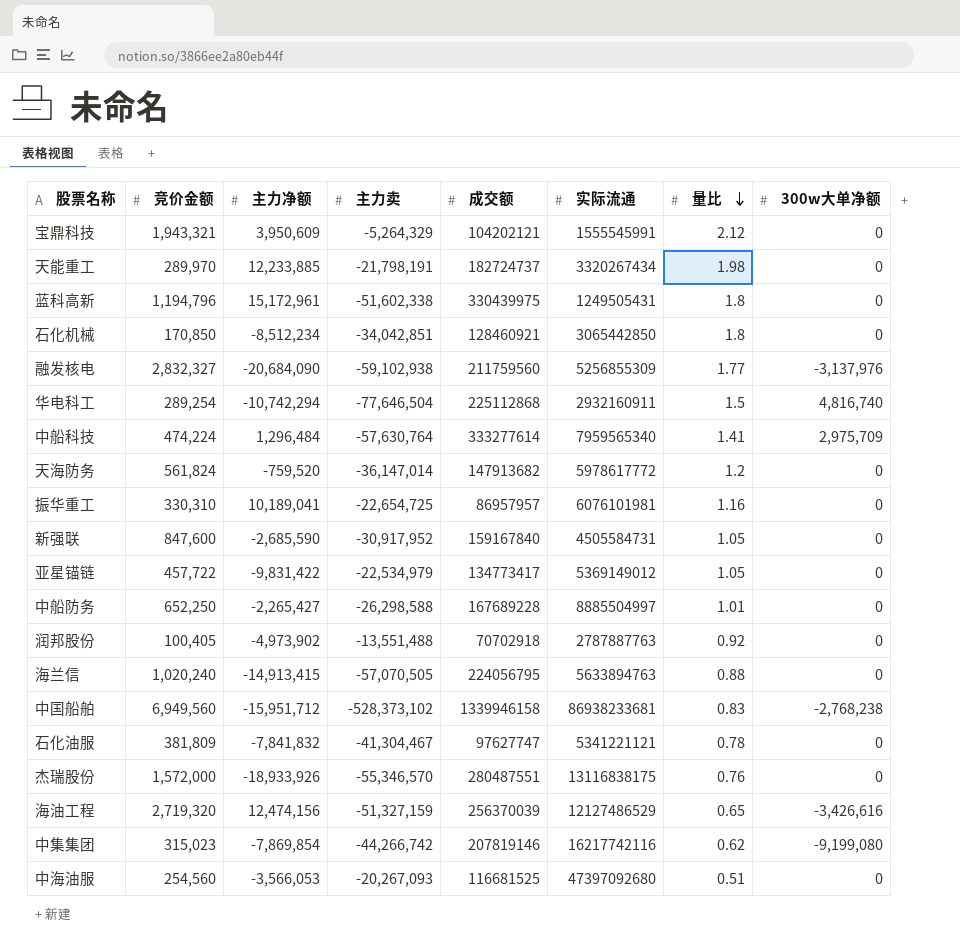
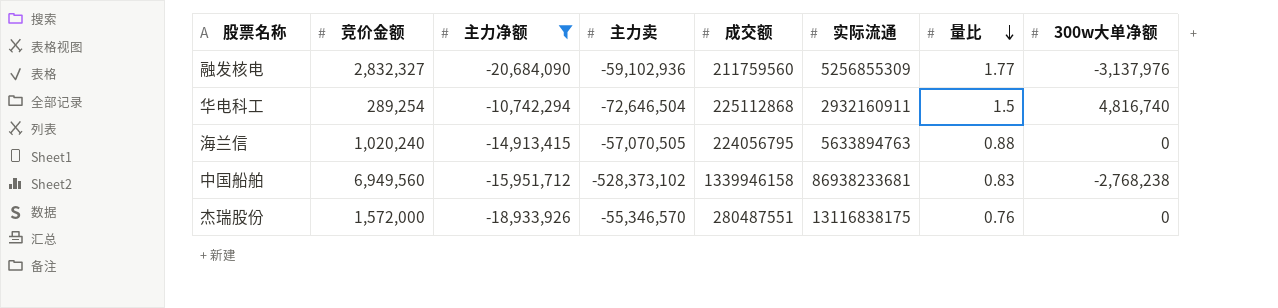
filter: none -> 主力净额 <= -10,742,294
融发核电 | 主力卖: -59,102,938 -> -59,102,936
华电科工 | 主力卖: -77,646,504 -> -72,646,504

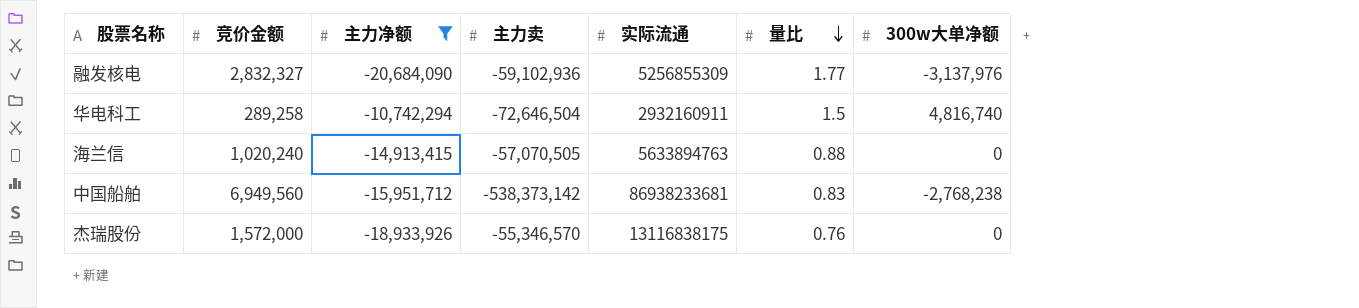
column 成交额 | position: 5 -> none
华电科工 | 竞价金额: 289,254 -> 289,258
中国船舶 | 主力卖: -528,373,102 -> -538,373,142

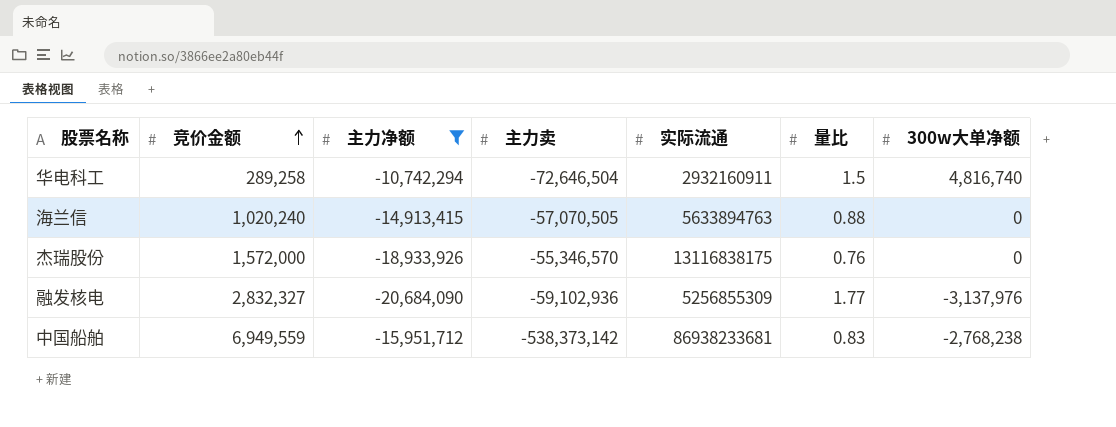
row order: 量比 descending -> 竞价金额 ascending
中国船舶 | 竞价金额: 6,949,560 -> 6,949,559

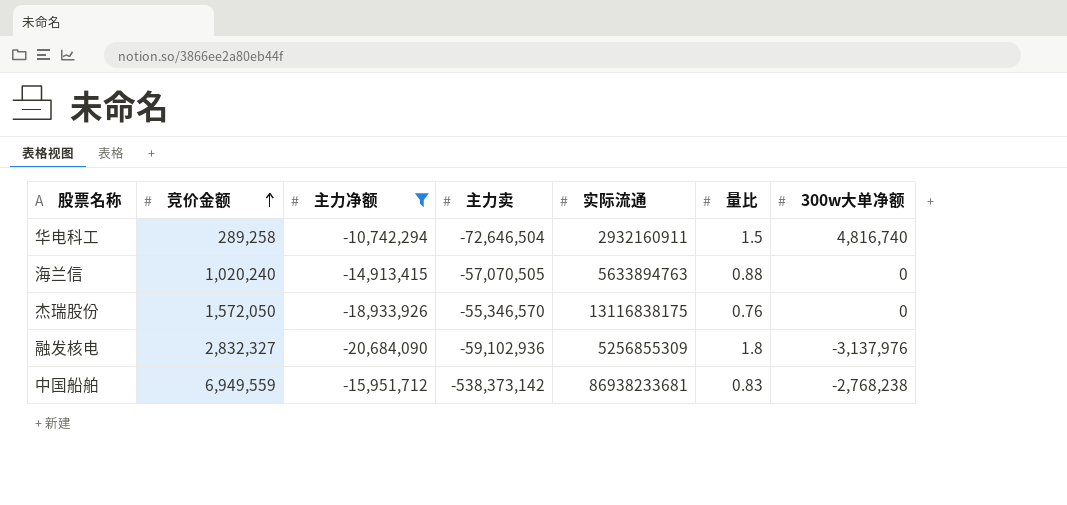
杰瑞股份 | 竞价金额: 1,572,000 -> 1,572,050
融发核电 | 量比: 1.77 -> 1.8

